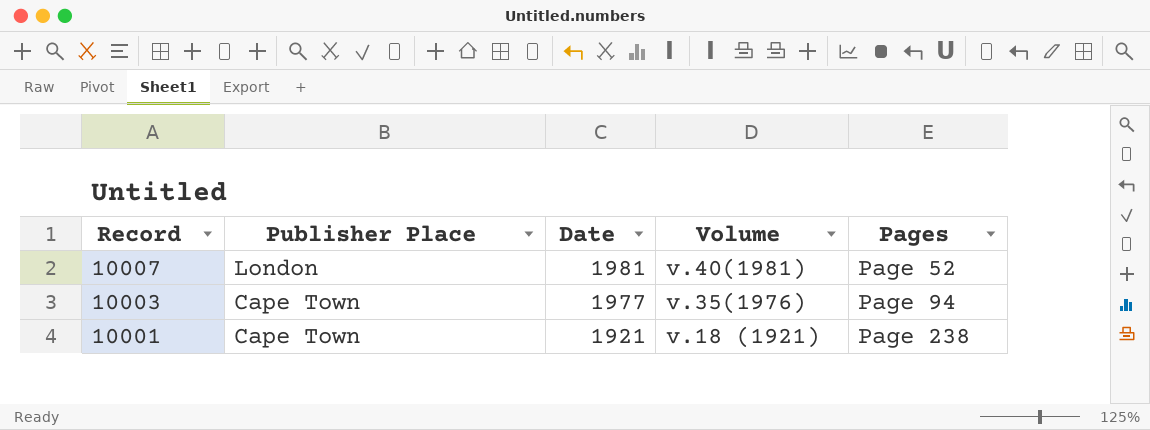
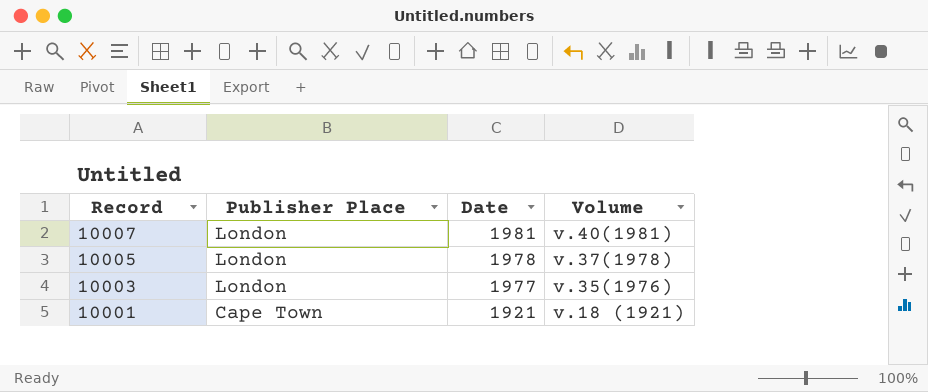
column Pages | position: 5 -> none
row 10005: none -> London | 1978 | v.37(1978)
10003 | Publisher Place: Cape Town -> London

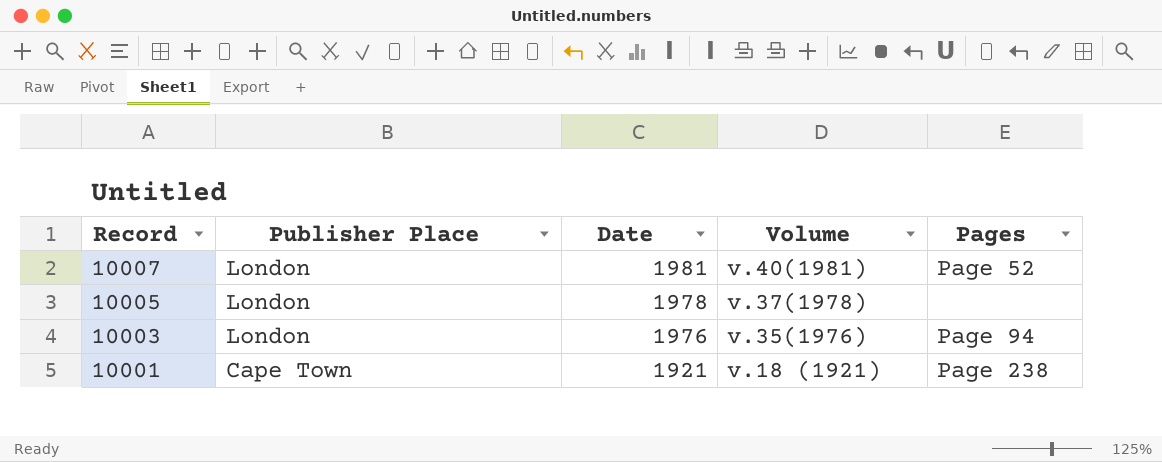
column Pages | position: none -> 5
10003 | Date: 1977 -> 1976

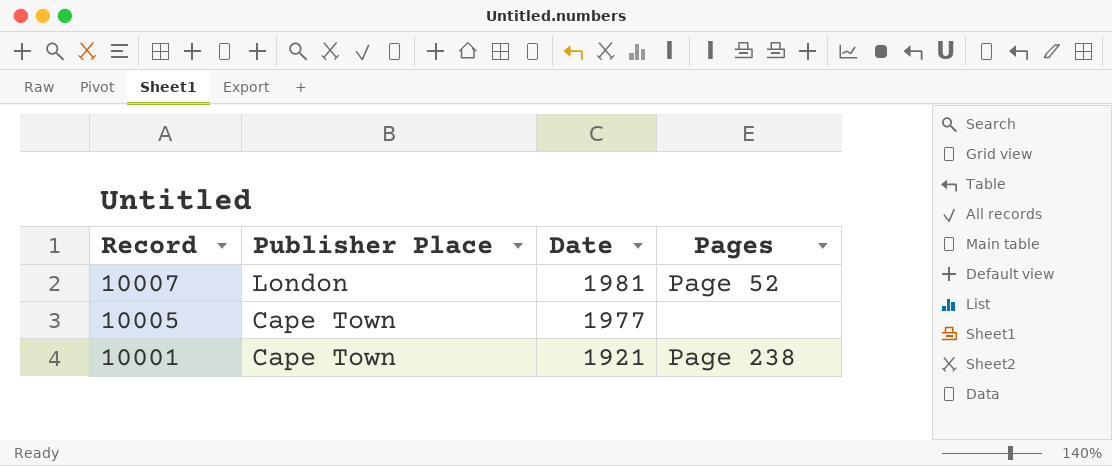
column Volume | position: 4 -> none
row 10003: London | 1976 | v.35(1976) | Page 94 -> none
10005 | Publisher Place: London -> Cape Town
10005 | Date: 1978 -> 1977

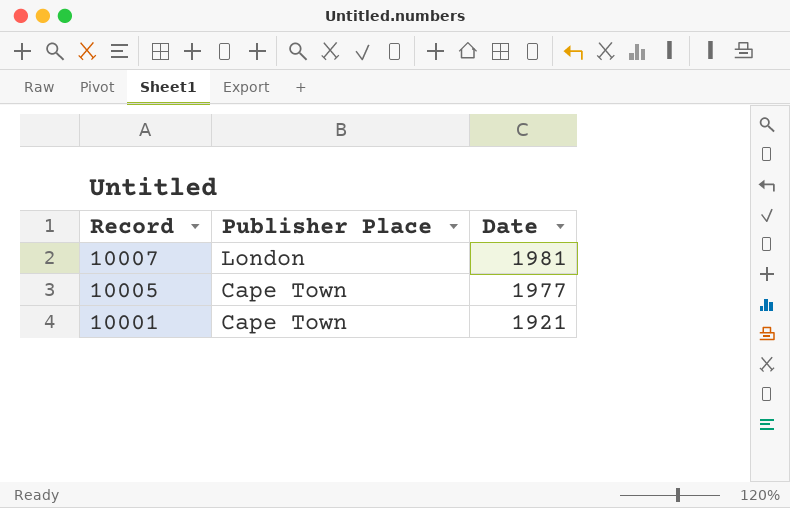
column Pages | position: 4 -> none

